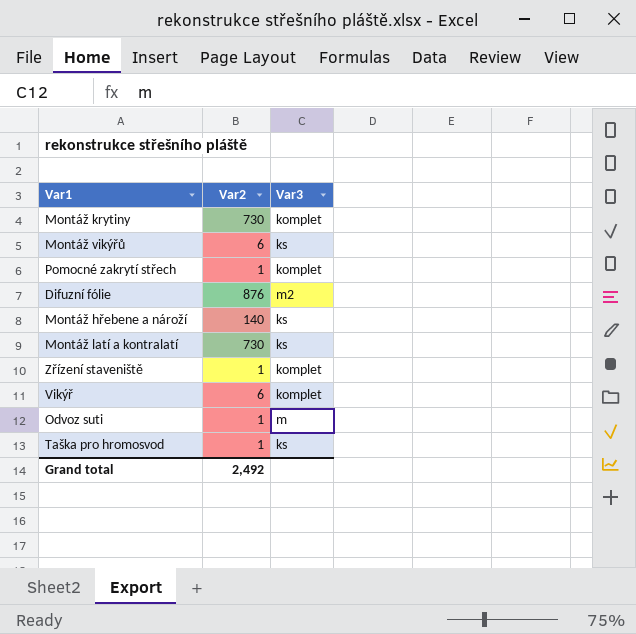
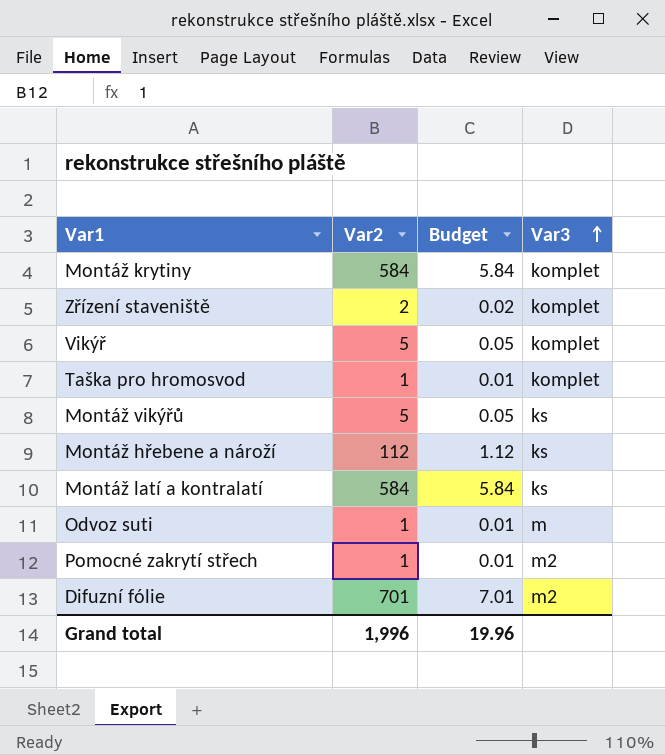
row order: none -> Var3 ascending
column Budget | formula: none -> [Var2] * 0.01
Montáž krytiny | Var2: 730 -> 584
Zřízení staveniště | Var2: 1 -> 2
Vikýř | Var2: 6 -> 5
Taška pro hromosvod | Var3: ks -> komplet
Montáž vikýřů | Var2: 6 -> 5
Montáž hřebene a nároží | Var2: 140 -> 112
Montáž latí a kontralatí | Var2: 730 -> 584
Pomocné zakrytí střech | Var3: komplet -> m2
Difuzní fólie | Var2: 876 -> 701
Grand total | Var2: 2,492 -> 1,996

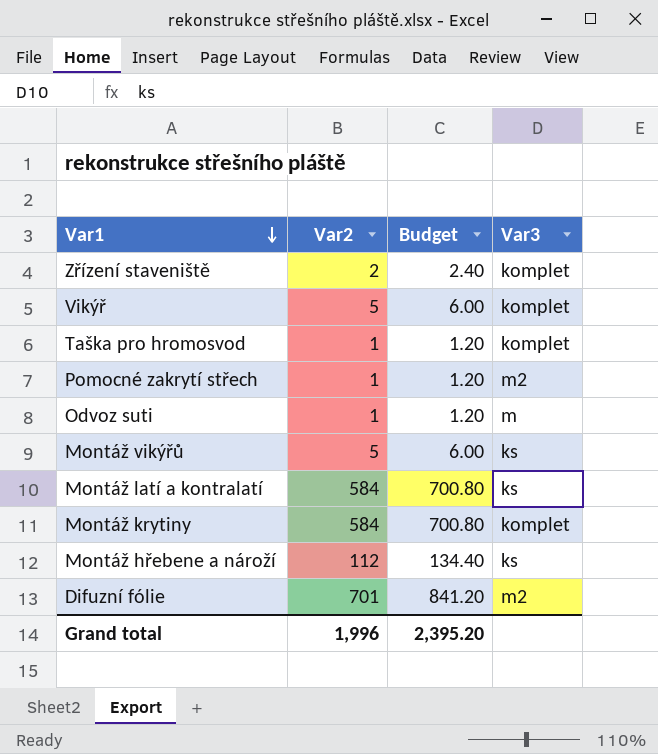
row order: Var3 ascending -> Var1 descending
column Budget | formula: [Var2] * 0.01 -> [Var2] * 1.2
Grand total | Budget: 19.96 -> 2,395.20

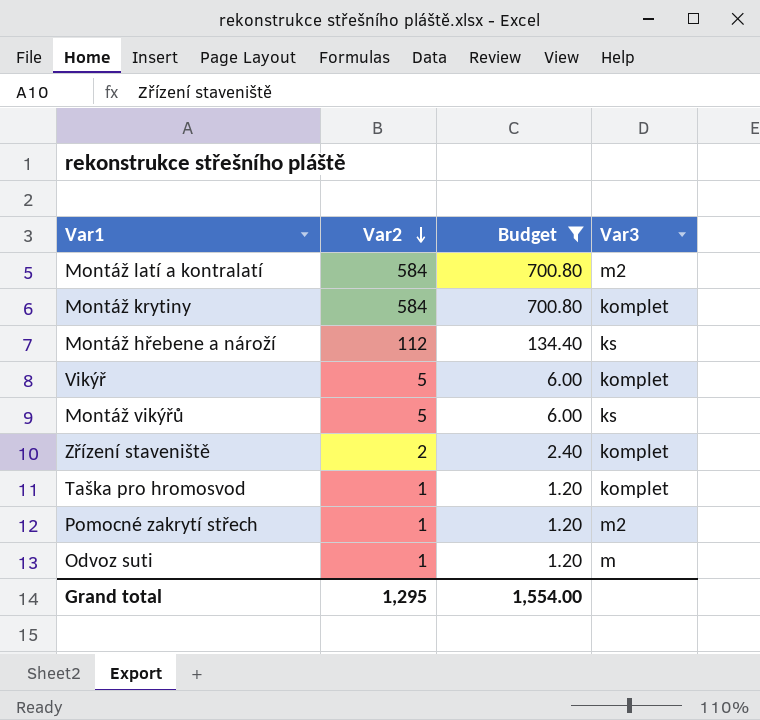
filter: none -> Budget != 841.20
row order: Var1 descending -> Var2 descending
Montáž latí a kontralatí | Var3: ks -> m2
Grand total | Var2: 1,996 -> 1,295
Grand total | Budget: 2,395.20 -> 1,554.00

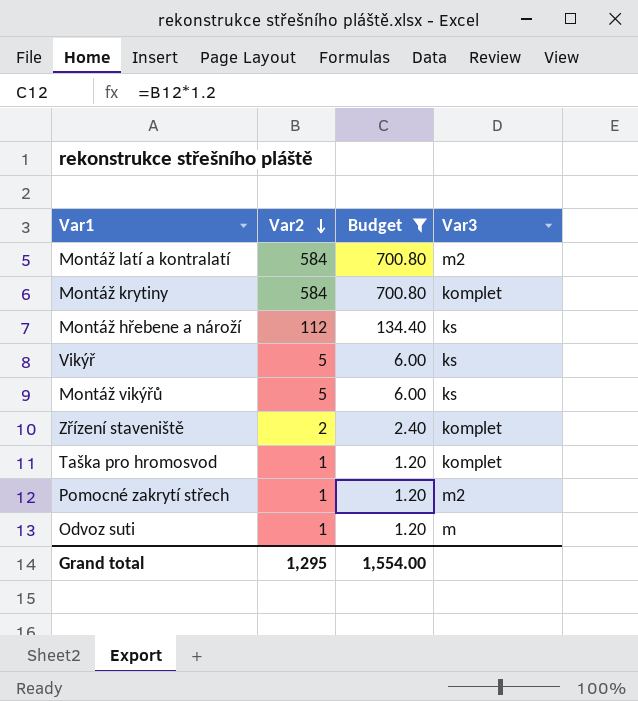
Vikýř | Var3: komplet -> ks

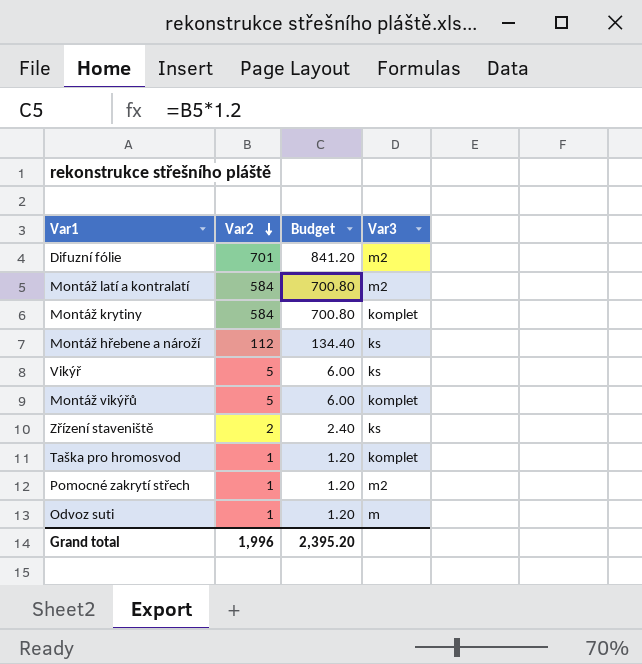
filter: Budget != 841.20 -> none
Montáž vikýřů | Var3: ks -> komplet
Zřízení staveniště | Var3: komplet -> ks
Grand total | Var2: 1,295 -> 1,996
Grand total | Budget: 1,554.00 -> 2,395.20

